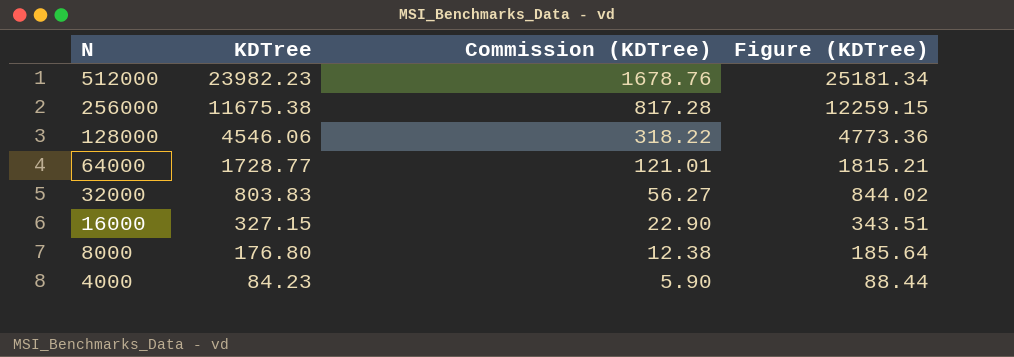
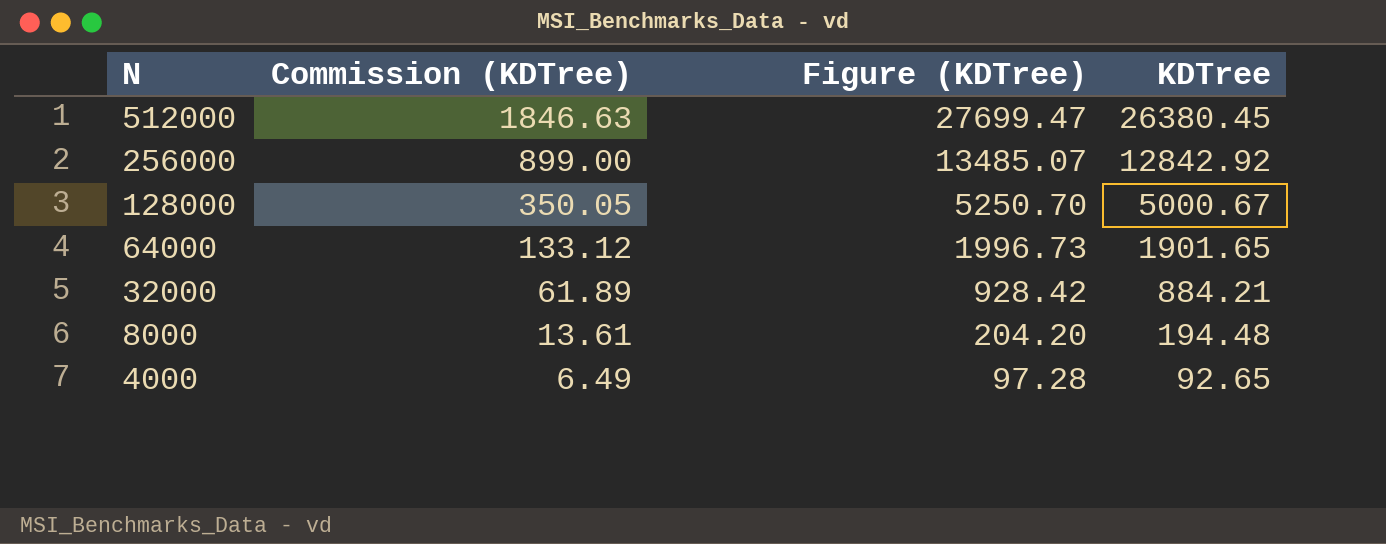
column KDTree | position: 2 -> 4
row 16000: 327.15 | 22.90 | 343.51 -> none
512000 | Commission (KDTree): 1678.76 -> 1846.63
512000 | Figure (KDTree): 25181.34 -> 27699.47
512000 | KDTree: 23982.23 -> 26380.45
256000 | Commission (KDTree): 817.28 -> 899.00
256000 | Figure (KDTree): 12259.15 -> 13485.07
256000 | KDTree: 11675.38 -> 12842.92
128000 | Commission (KDTree): 318.22 -> 350.05
128000 | Figure (KDTree): 4773.36 -> 5250.70
128000 | KDTree: 4546.06 -> 5000.67
64000 | Commission (KDTree): 121.01 -> 133.12
64000 | Figure (KDTree): 1815.21 -> 1996.73
64000 | KDTree: 1728.77 -> 1901.65
32000 | Commission (KDTree): 56.27 -> 61.89
32000 | Figure (KDTree): 844.02 -> 928.42
32000 | KDTree: 803.83 -> 884.21
8000 | Commission (KDTree): 12.38 -> 13.61
8000 | Figure (KDTree): 185.64 -> 204.20
8000 | KDTree: 176.80 -> 194.48
4000 | Commission (KDTree): 5.90 -> 6.49
4000 | Figure (KDTree): 88.44 -> 97.28
4000 | KDTree: 84.23 -> 92.65

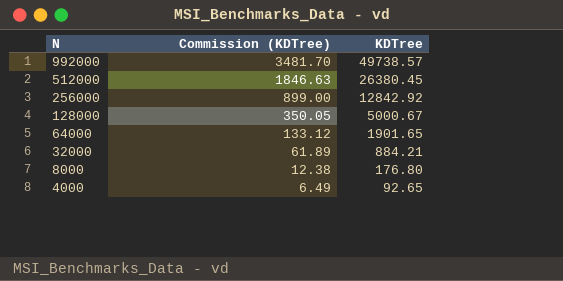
column Figure (KDTree) | formula: [KDTree] * 1.05 -> none
row 992000: none -> 3481.70 | 49738.57
8000 | Commission (KDTree): 13.61 -> 12.38
8000 | KDTree: 194.48 -> 176.80

